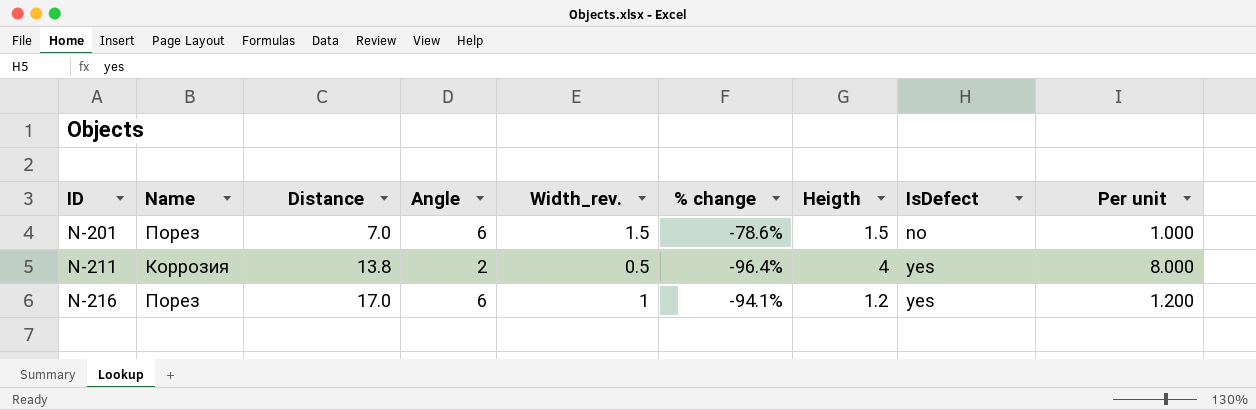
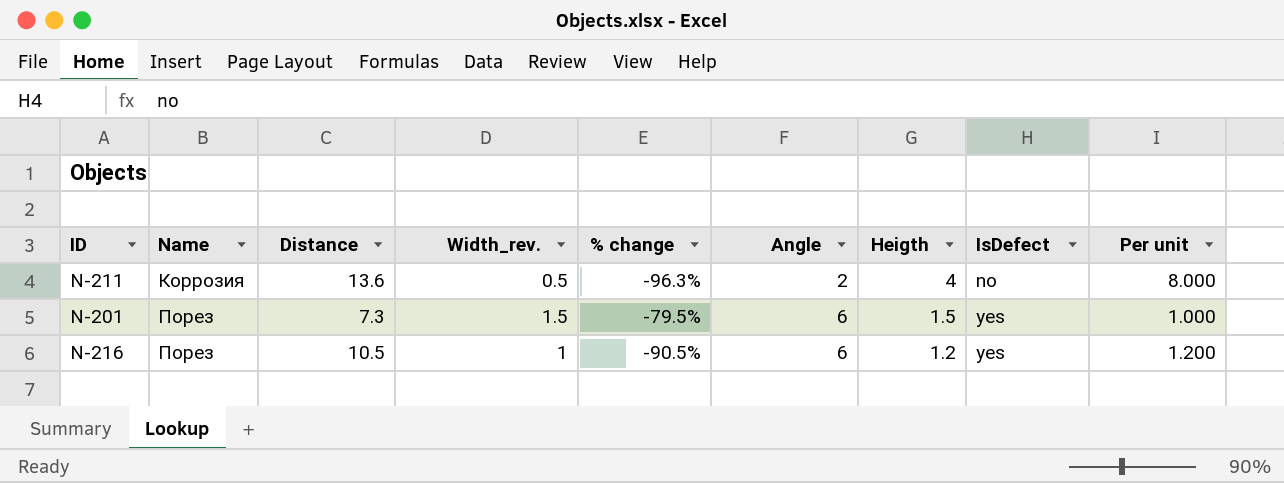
row order: ID ascending -> Name ascending
column Angle | position: 4 -> 6
N-211 | Distance: 13.8 -> 13.6
N-211 | % change: -96.4% -> -96.3%
N-211 | IsDefect: yes -> no
N-201 | Distance: 7.0 -> 7.3
N-201 | % change: -78.6% -> -79.5%
N-201 | IsDefect: no -> yes
N-216 | Distance: 17.0 -> 10.5
N-216 | % change: -94.1% -> -90.5%

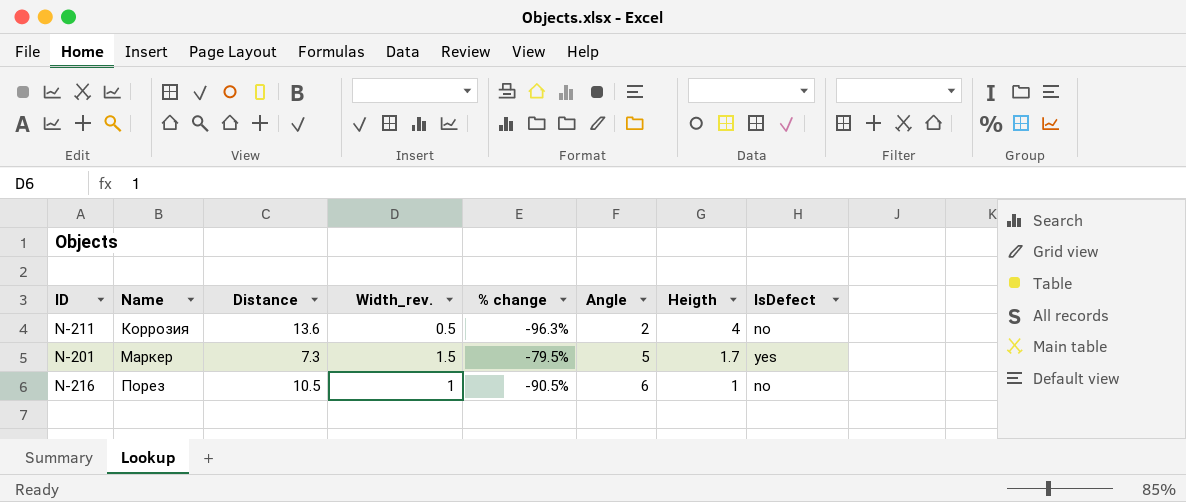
column Per unit | formula: [Heigth] / [Width_rev.] -> none
N-201 | Name: Порез -> Маркер
N-201 | Angle: 6 -> 5
N-201 | Heigth: 1.5 -> 1.7
N-216 | Heigth: 1.2 -> 1
N-216 | IsDefect: yes -> no

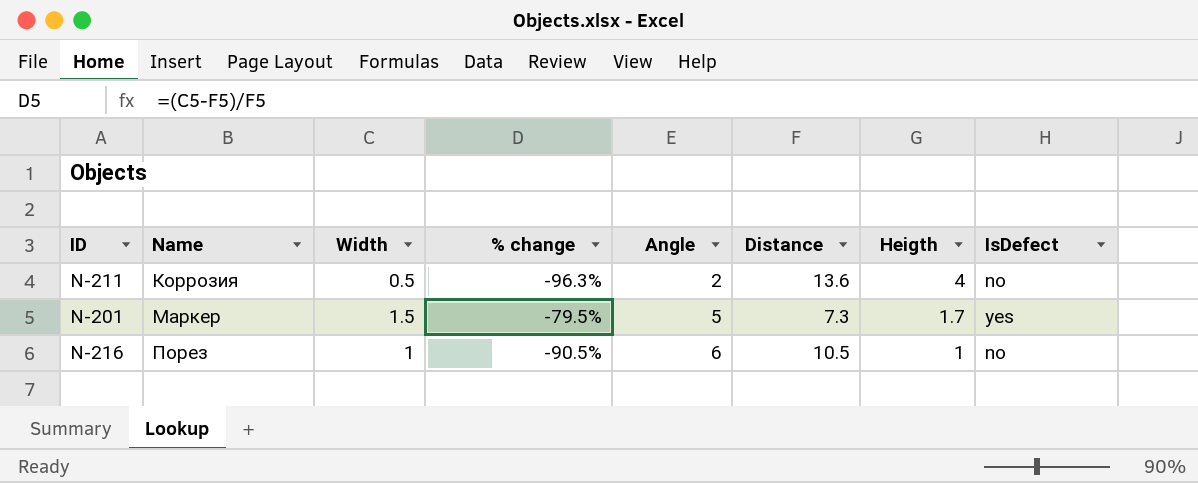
column name: Width_rev. -> Width
column Distance | position: 3 -> 6

